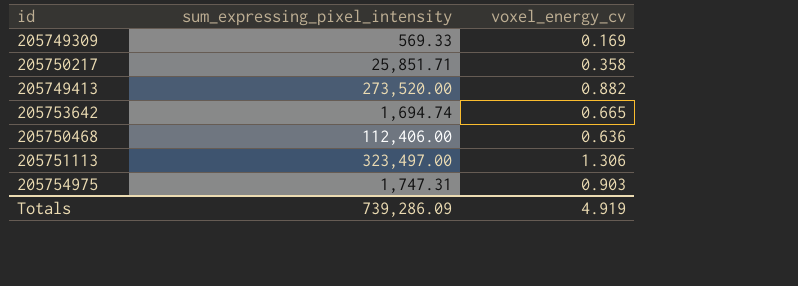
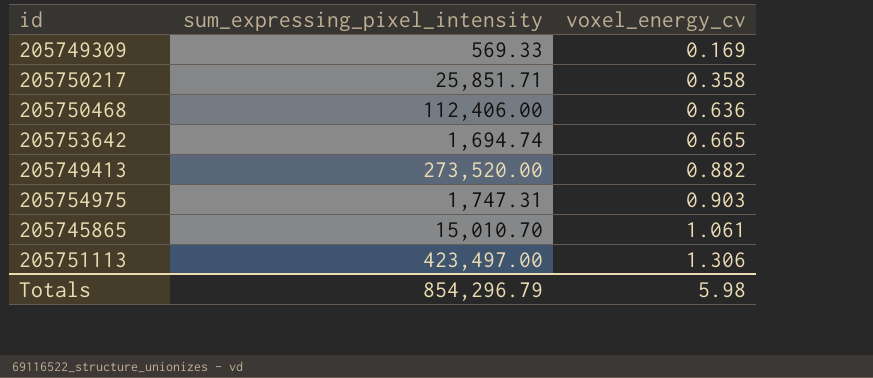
row order: none -> voxel_energy_cv ascending
row 205745865: none -> 15,010.70 | 1.061
205751113 | sum_expressing_pixel_intensity: 323,497.00 -> 423,497.00
Totals | sum_expressing_pixel_intensity: 739,286.09 -> 854,296.79
Totals | voxel_energy_cv: 4.919 -> 5.98

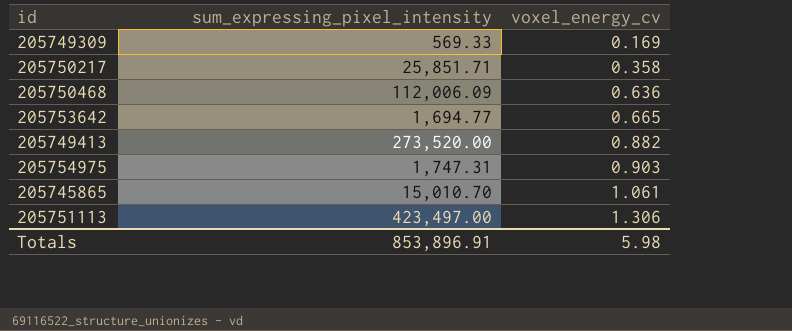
205750468 | sum_expressing_pixel_intensity: 112,406.00 -> 112,006.09
205753642 | sum_expressing_pixel_intensity: 1,694.74 -> 1,694.77
Totals | sum_expressing_pixel_intensity: 854,296.79 -> 853,896.91

